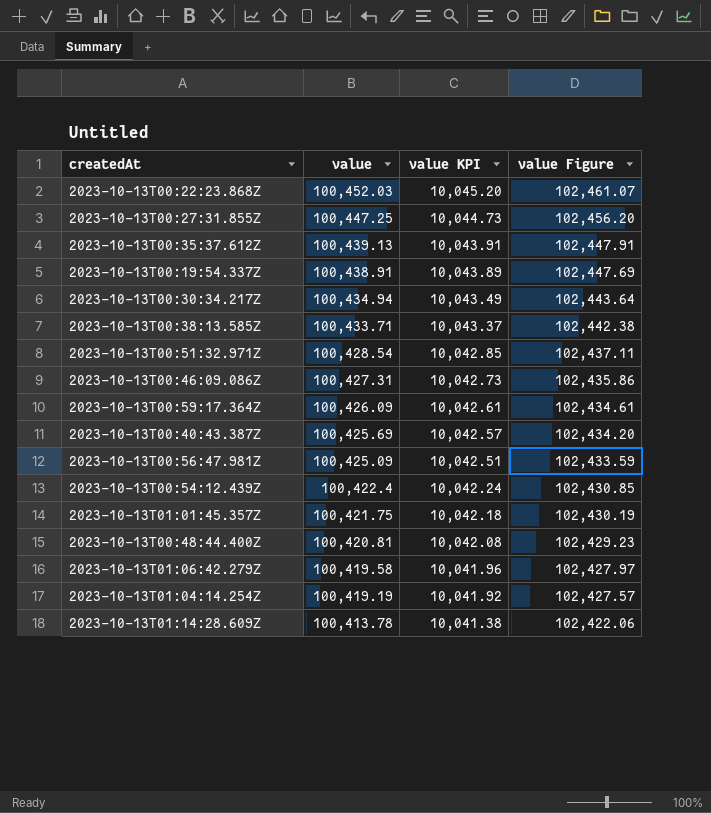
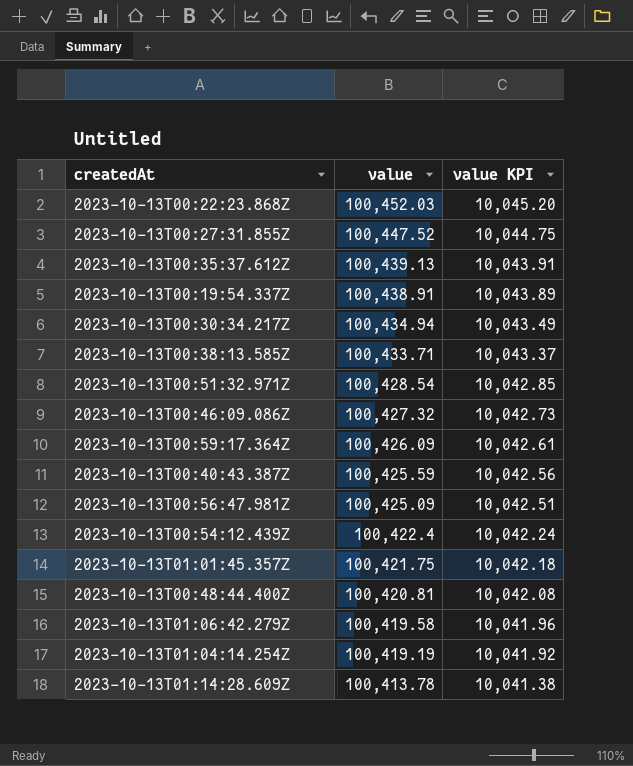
column value Figure | formula: [value] * 1.02 -> none
2023-10-13T00:27:31.855Z | value: 100,447.25 -> 100,447.52
2023-10-13T00:27:31.855Z | value KPI: 10,044.73 -> 10,044.75
2023-10-13T00:46:09.086Z | value: 100,427.31 -> 100,427.32
2023-10-13T00:40:43.387Z | value: 100,425.69 -> 100,425.59
2023-10-13T00:40:43.387Z | value KPI: 10,042.57 -> 10,042.56

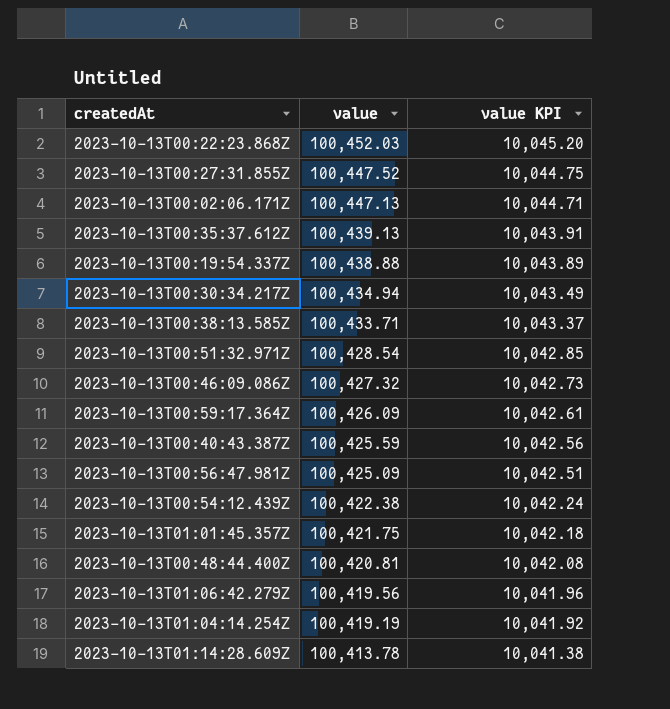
row 2023-10-13T00:02:06.171Z: none -> 100,447.13 | 10,044.71
2023-10-13T00:19:54.337Z | value: 100,438.91 -> 100,438.88
2023-10-13T00:54:12.439Z | value: 100,422.4 -> 100,422.38
2023-10-13T01:06:42.279Z | value: 100,419.58 -> 100,419.56

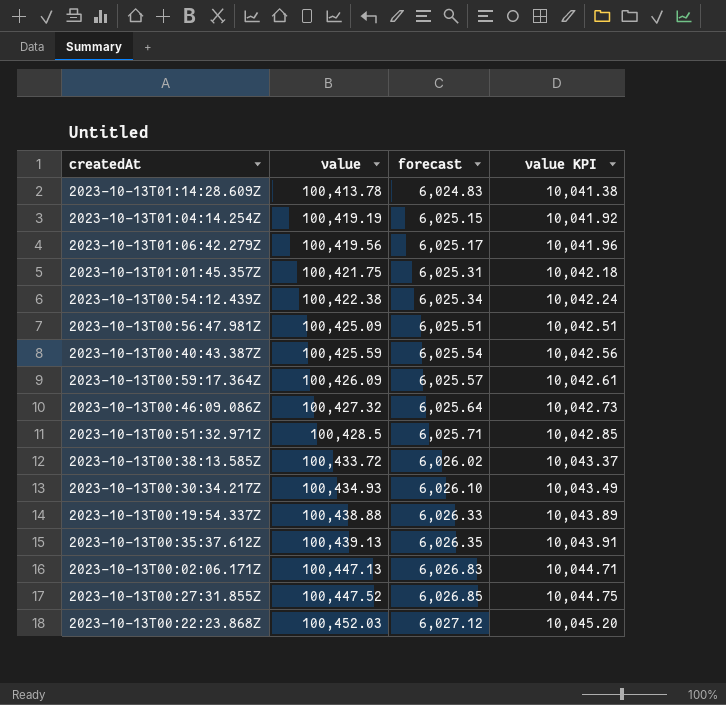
row order: value descending -> value ascending
column forecast | formula: none -> [value] * 0.06
row 2023-10-13T00:48:44.400Z: 100,420.81 | 10,042.08 -> none
2023-10-13T00:51:32.971Z | value: 100,428.54 -> 100,428.5
2023-10-13T00:38:13.585Z | value: 100,433.71 -> 100,433.72
2023-10-13T00:30:34.217Z | value: 100,434.94 -> 100,434.93

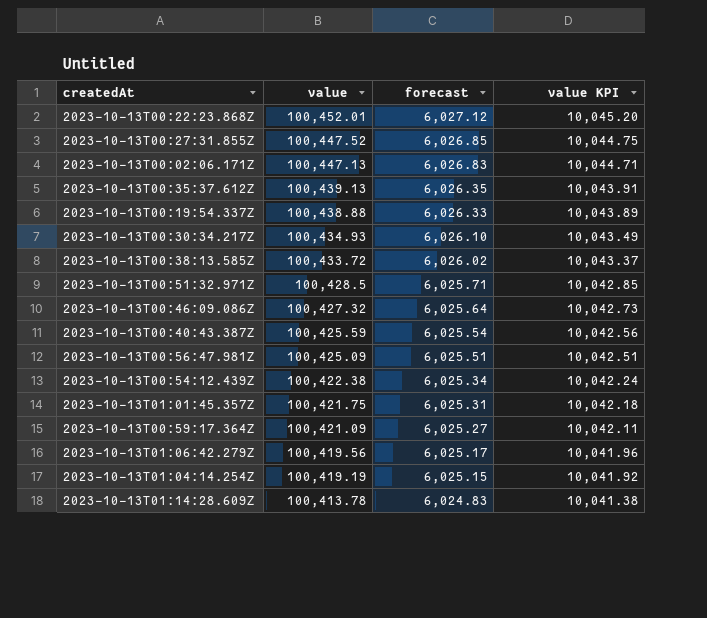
row order: value ascending -> value descending
2023-10-13T00:22:23.868Z | value: 100,452.03 -> 100,452.01
2023-10-13T00:59:17.364Z | value: 100,426.09 -> 100,421.09
2023-10-13T00:59:17.364Z | forecast: 6,025.57 -> 6,025.27
2023-10-13T00:59:17.364Z | value KPI: 10,042.61 -> 10,042.11

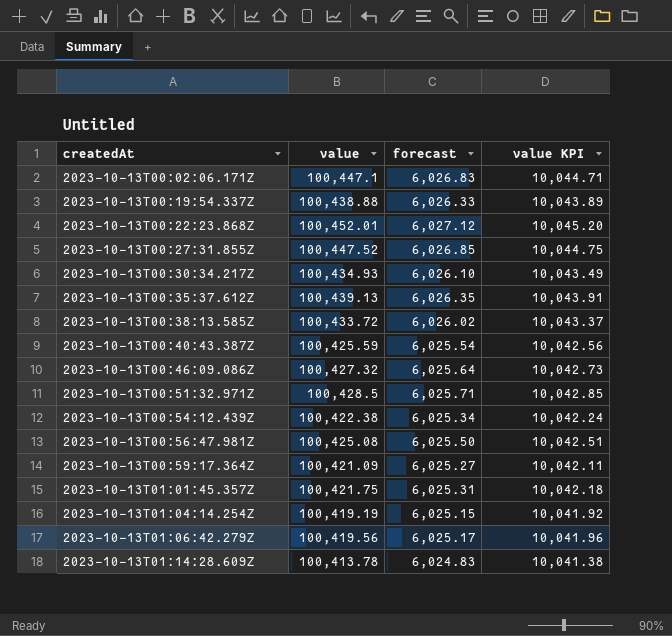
row order: value descending -> createdAt ascending
2023-10-13T00:02:06.171Z | value: 100,447.13 -> 100,447.1
2023-10-13T00:56:47.981Z | value: 100,425.09 -> 100,425.08
2023-10-13T00:56:47.981Z | forecast: 6,025.51 -> 6,025.50

